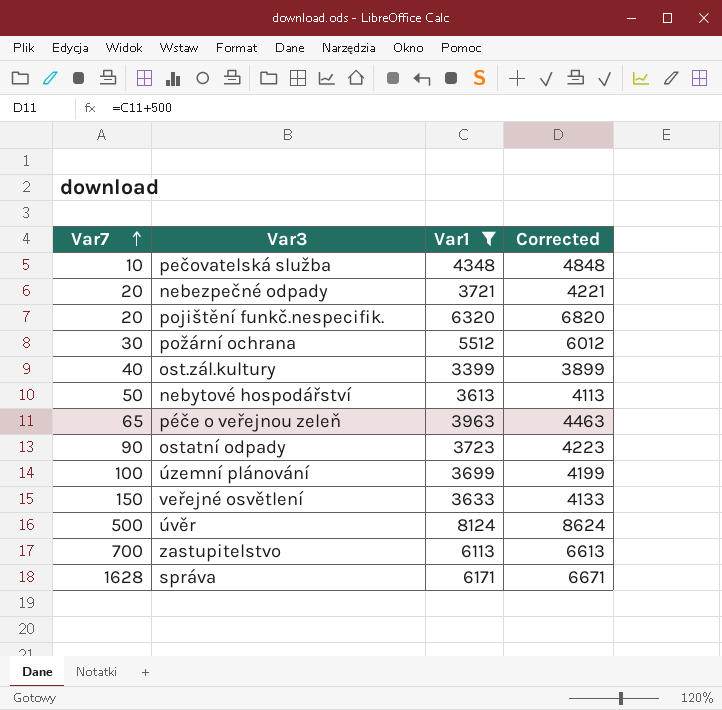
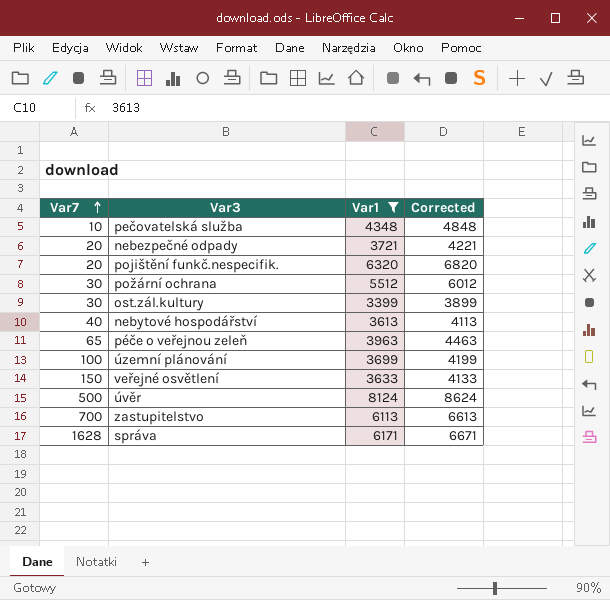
row ostatní odpady: 90 | 3723 | 4223 -> none
ost.zál.kultury | Var7: 40 -> 30
nebytové hospodářství | Var7: 50 -> 40

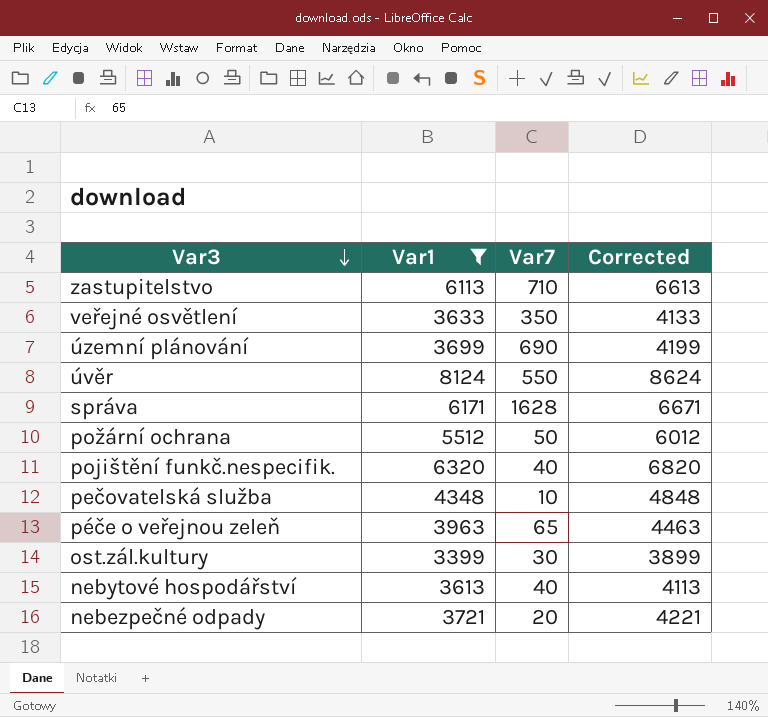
row order: Var7 ascending -> Var3 descending
column Var7 | position: 1 -> 3
zastupitelstvo | Var7: 700 -> 710
veřejné osvětlení | Var7: 150 -> 350
územní plánování | Var7: 100 -> 690
úvěr | Var7: 500 -> 550
požární ochrana | Var7: 30 -> 50
pojištění funkč.nespecifik. | Var7: 20 -> 40

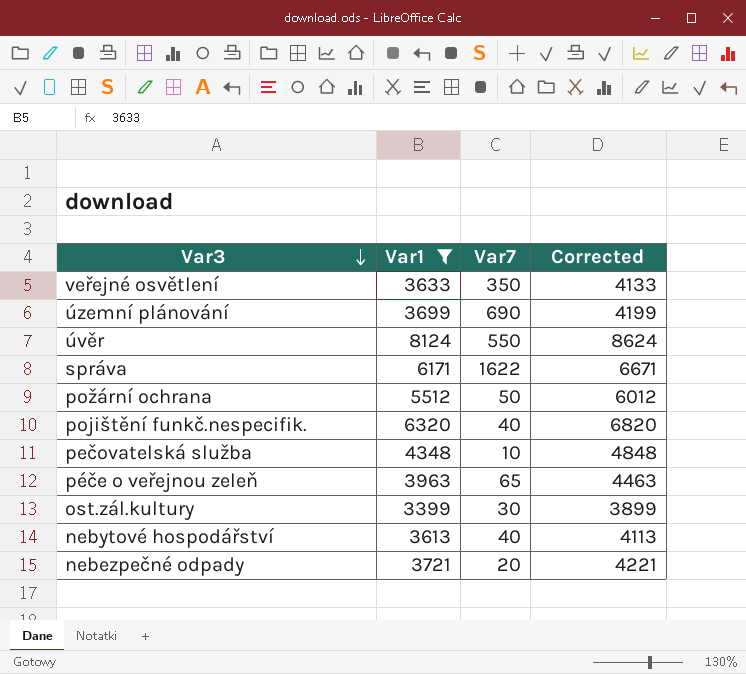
row zastupitelstvo: 6113 | 710 | 6613 -> none
správa | Var7: 1628 -> 1622

